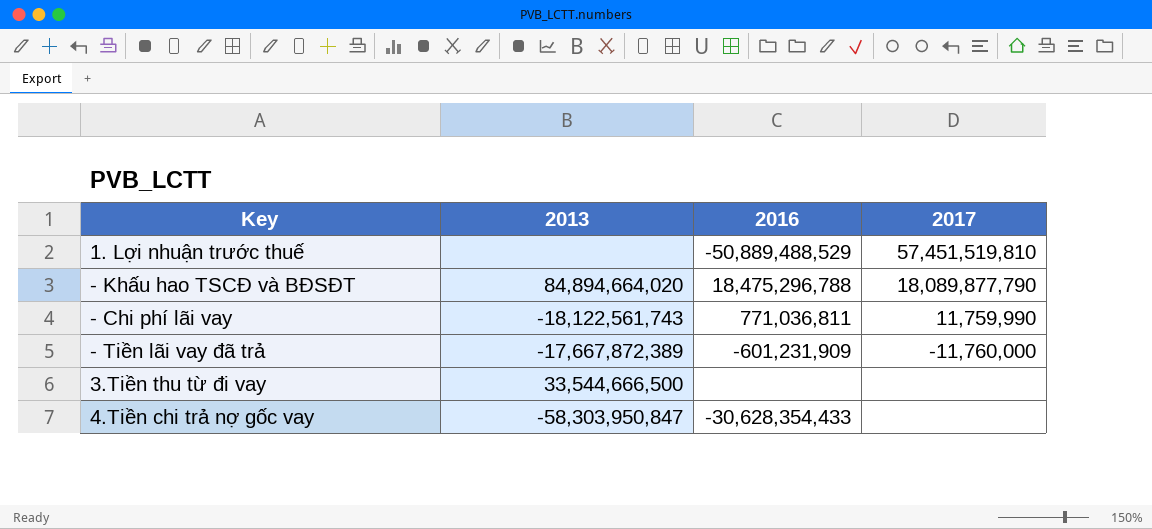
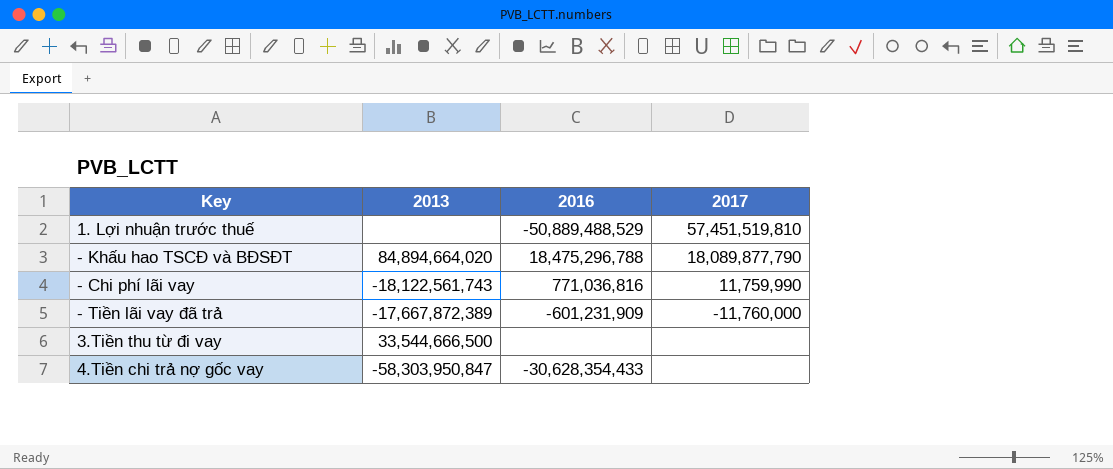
- Chi phí lãi vay | 2016: 771,036,811 -> 771,036,816

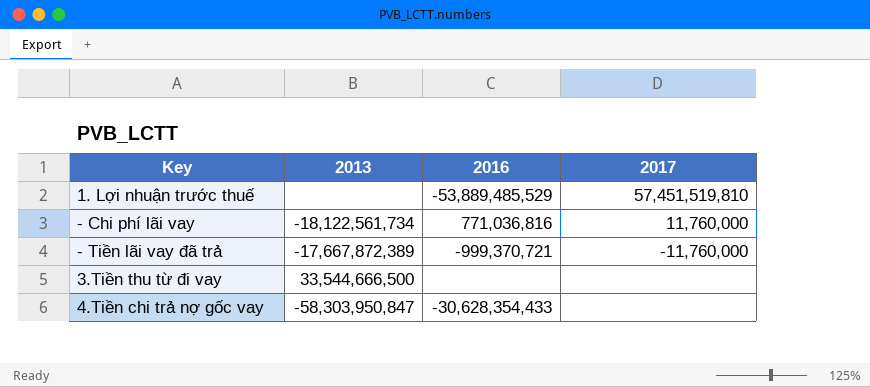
row - Khấu hao TSCĐ và BĐSĐT: 84,894,664,020 | 18,475,296,788 | 18,089,877,790 -> none
1. Lợi nhuận trước thuế | 2016: -50,889,488,529 -> -53,889,485,529
- Chi phí lãi vay | 2013: -18,122,561,743 -> -18,122,561,734
- Chi phí lãi vay | 2017: 11,759,990 -> 11,760,000
- Tiền lãi vay đã trả | 2016: -601,231,909 -> -999,370,721

